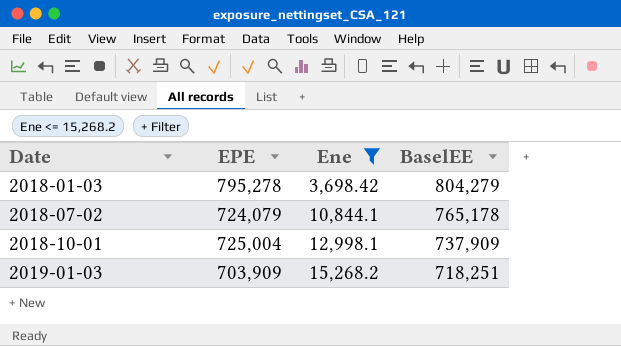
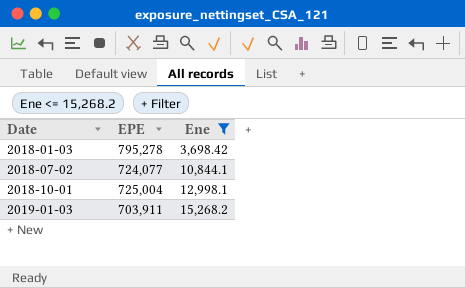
column BaselEE | position: 4 -> none
2018-07-02 | EPE: 724,079 -> 724,077
2019-01-03 | EPE: 703,909 -> 703,911

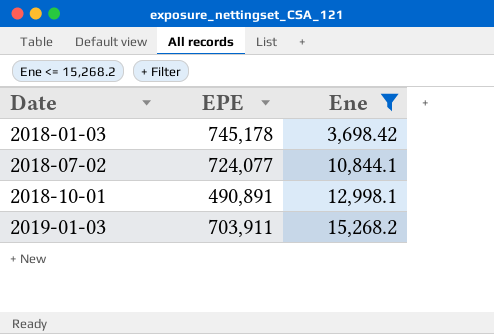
2018-01-03 | EPE: 795,278 -> 745,178
2018-10-01 | EPE: 725,004 -> 490,891

